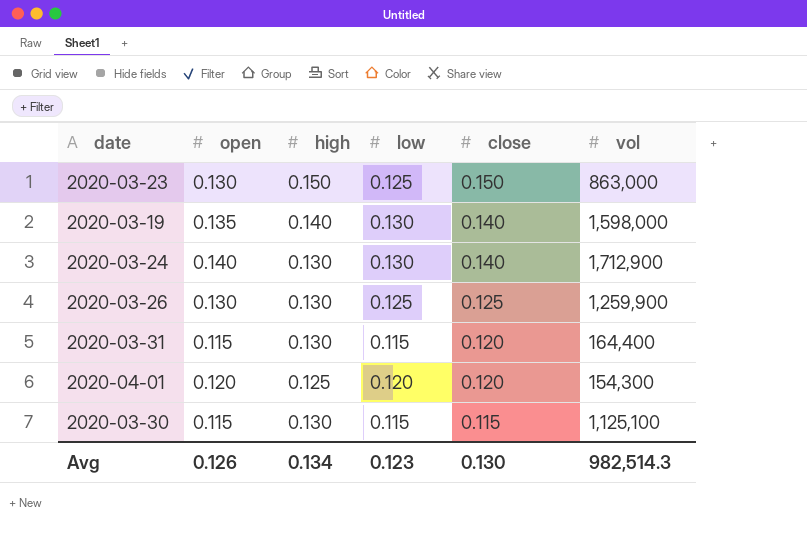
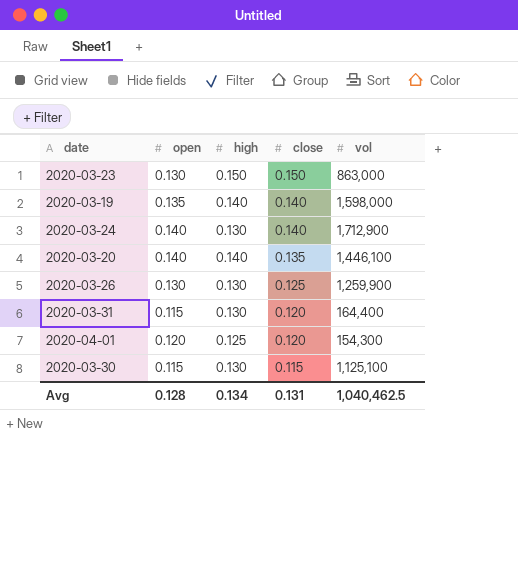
column low | position: 4 -> none
row 2020-03-20: none -> 0.140 | 0.140 | 0.135 | 1,446,100
Avg | open: 0.126 -> 0.128
Avg | close: 0.130 -> 0.131
Avg | vol: 982,514.3 -> 1,040,462.5

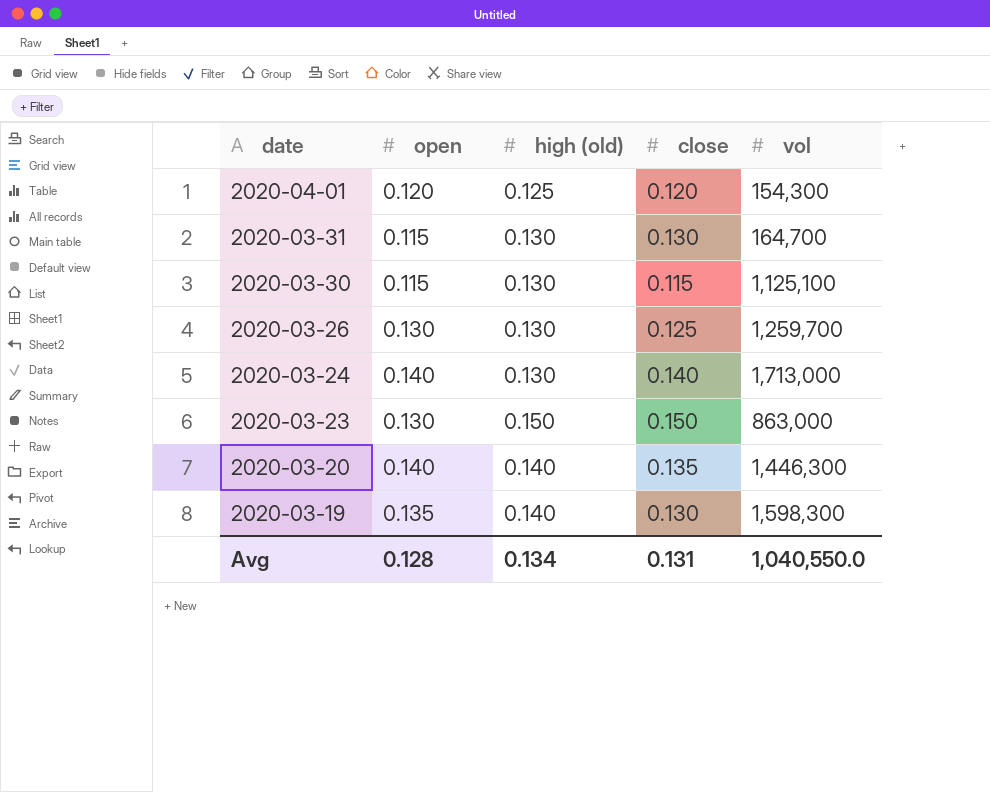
row order: close descending -> date descending
column name: high -> high (old)
2020-03-31 | close: 0.120 -> 0.130
2020-03-31 | vol: 164,400 -> 164,700
2020-03-26 | vol: 1,259,900 -> 1,259,700
2020-03-24 | vol: 1,712,900 -> 1,713,000
2020-03-20 | vol: 1,446,100 -> 1,446,300
2020-03-19 | close: 0.140 -> 0.130
2020-03-19 | vol: 1,598,000 -> 1,598,300
Avg | vol: 1,040,462.5 -> 1,040,550.0

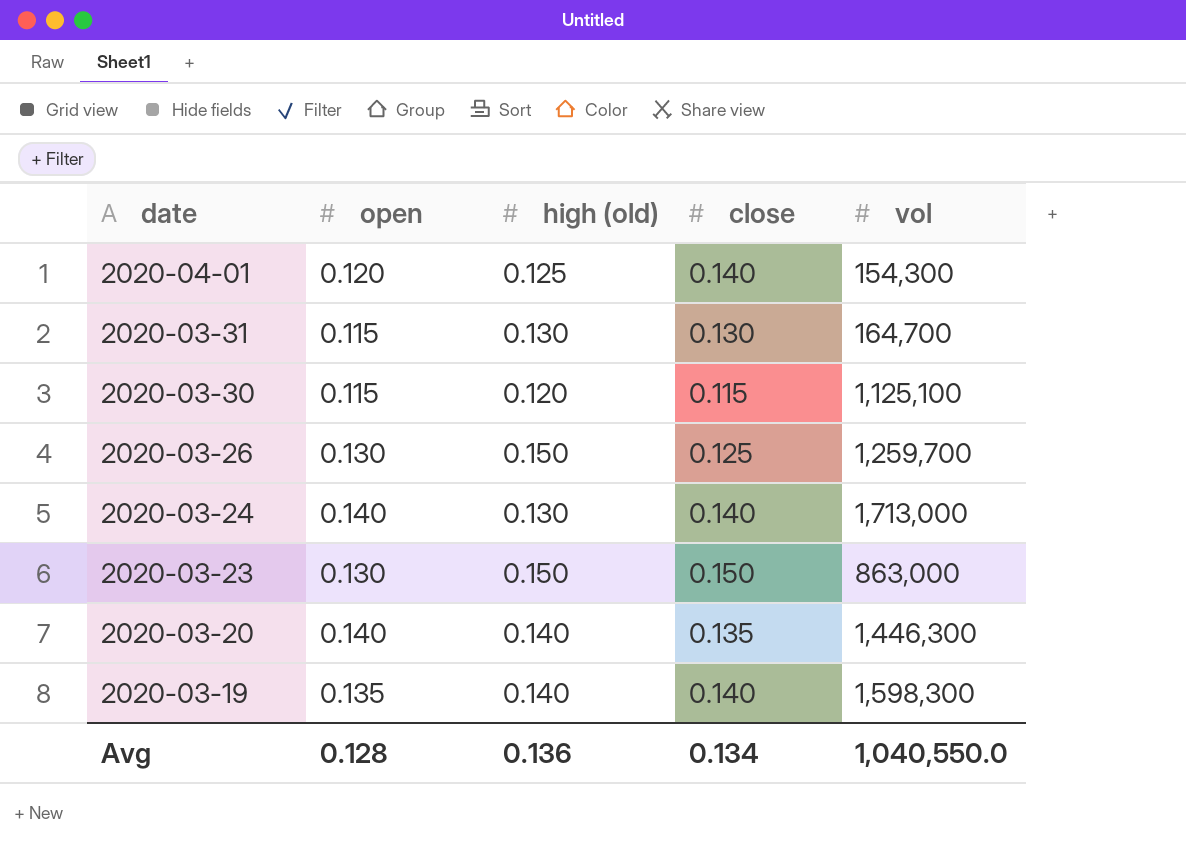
2020-04-01 | close: 0.120 -> 0.140
2020-03-30 | high (old): 0.130 -> 0.120
2020-03-26 | high (old): 0.130 -> 0.150
2020-03-19 | close: 0.130 -> 0.140
Avg | high (old): 0.134 -> 0.136
Avg | close: 0.131 -> 0.134

